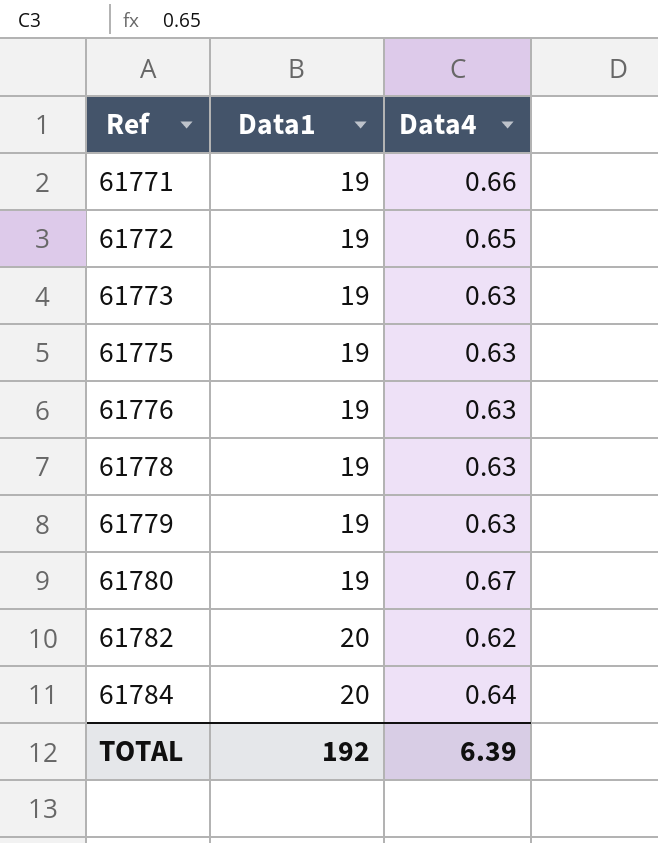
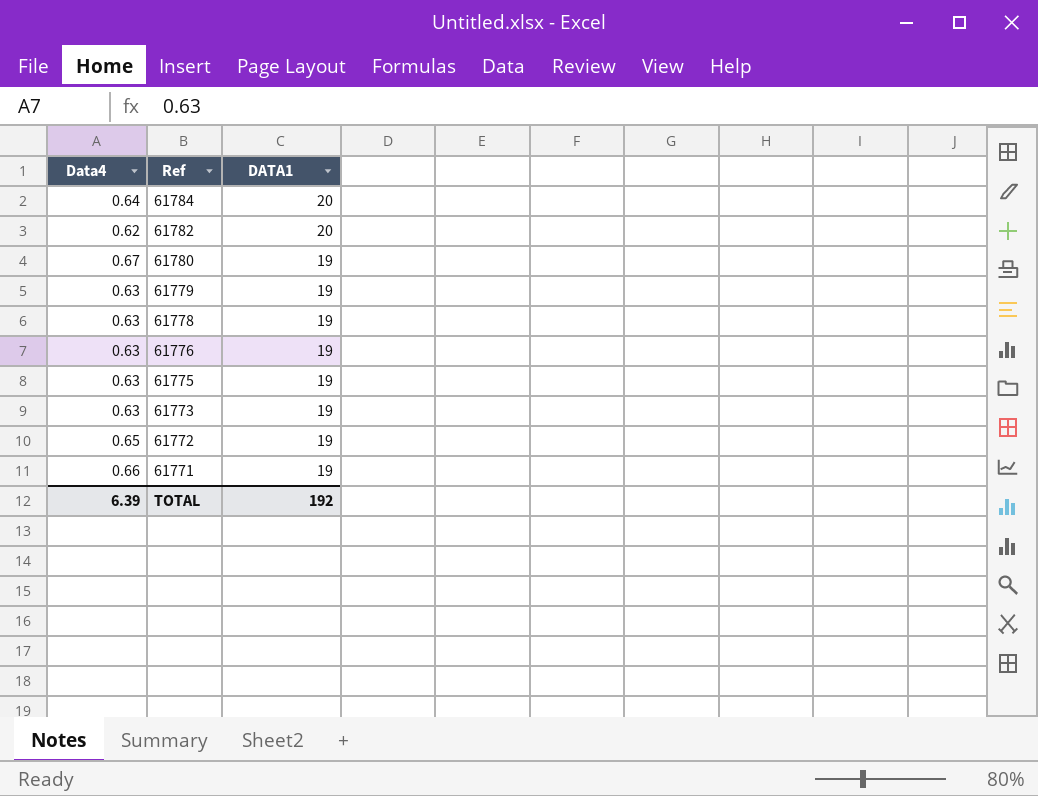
row order: Ref ascending -> Ref descending
column Data4 | position: 3 -> 1
column name: Data1 -> DATA1

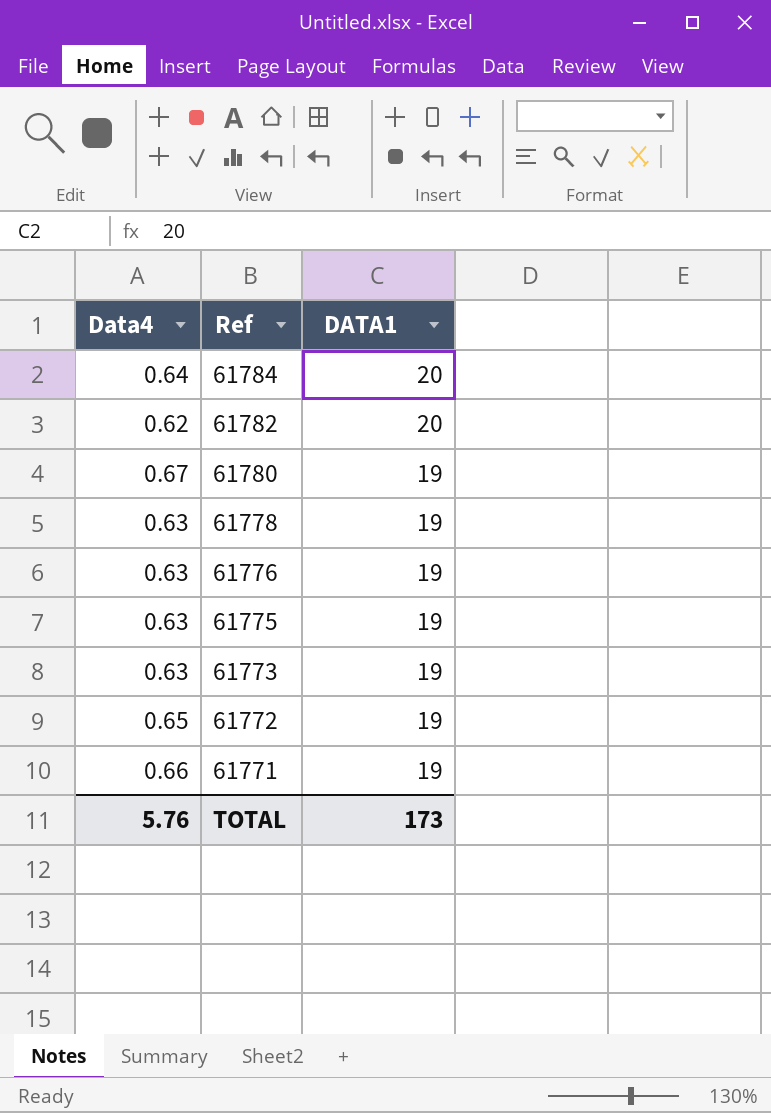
row 61779: 0.63 | 19 -> none
TOTAL | Data4: 6.39 -> 5.76
TOTAL | DATA1: 192 -> 173

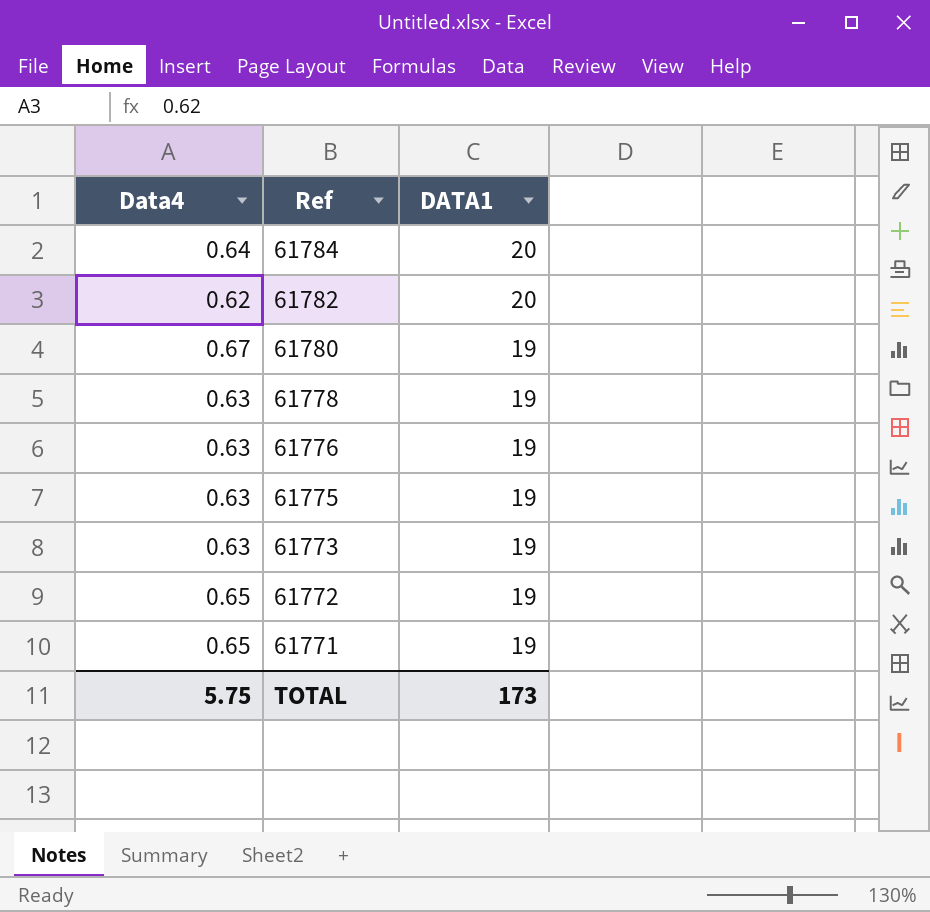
61771 | Data4: 0.66 -> 0.65
TOTAL | Data4: 5.76 -> 5.75

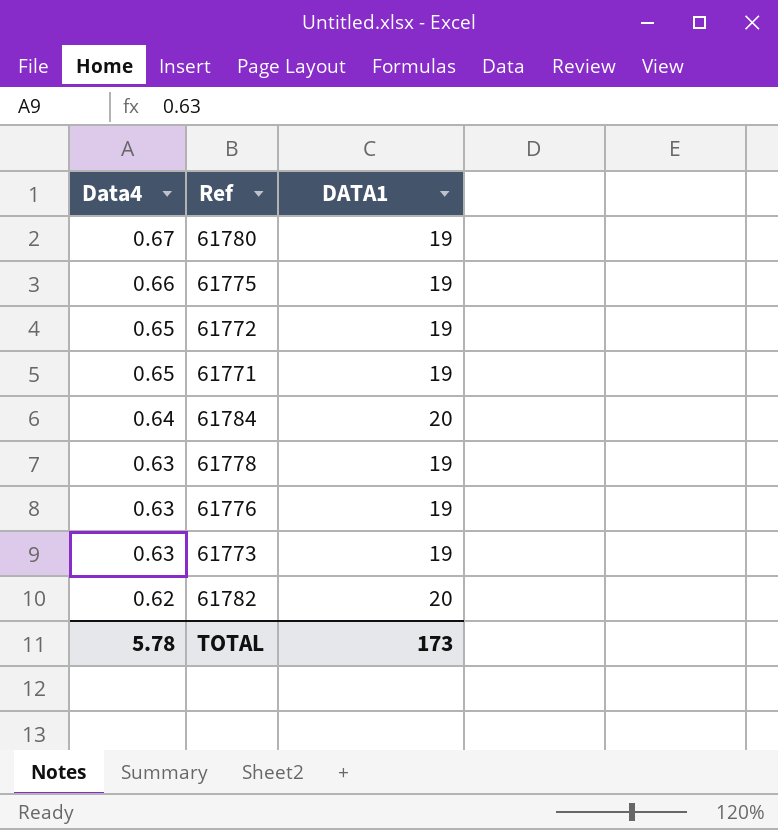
row order: Ref descending -> Data4 descending
61775 | Data4: 0.63 -> 0.66
TOTAL | Data4: 5.75 -> 5.78

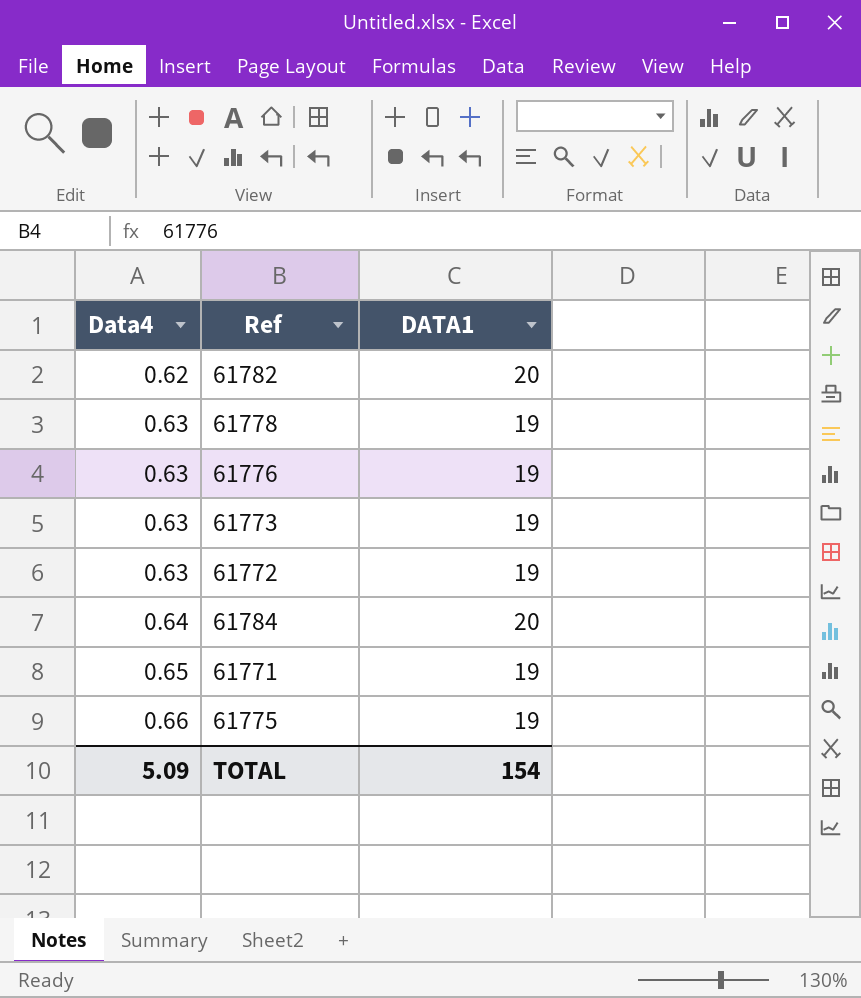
row order: Data4 descending -> Data4 ascending
row 61780: 0.67 | 19 -> none
61772 | Data4: 0.65 -> 0.63
TOTAL | Data4: 5.78 -> 5.09
TOTAL | DATA1: 173 -> 154

